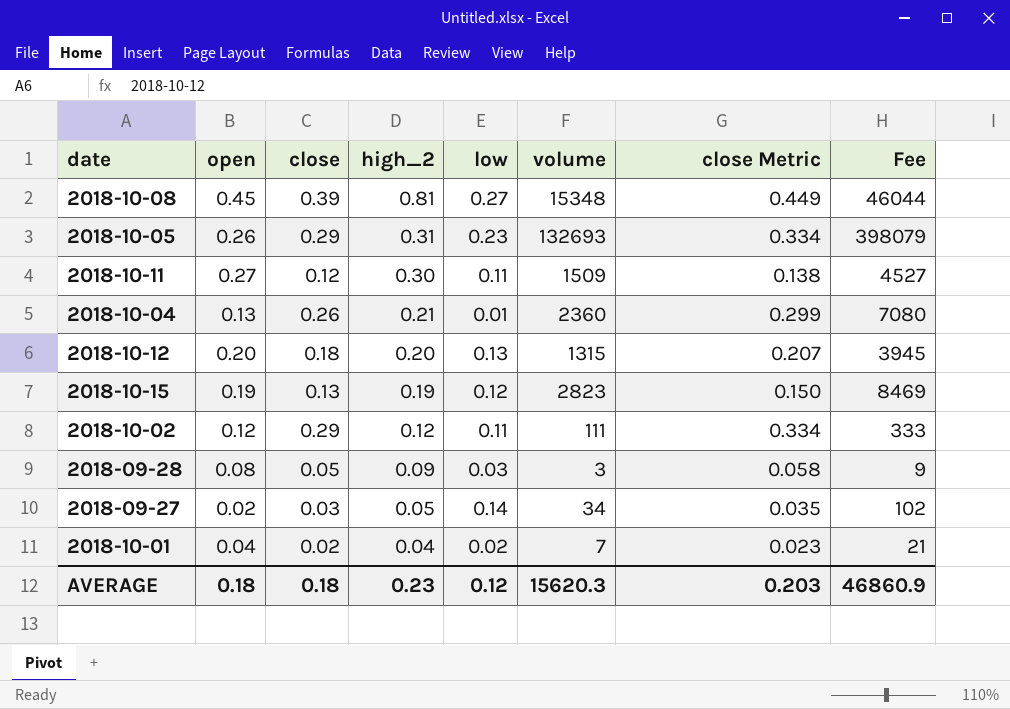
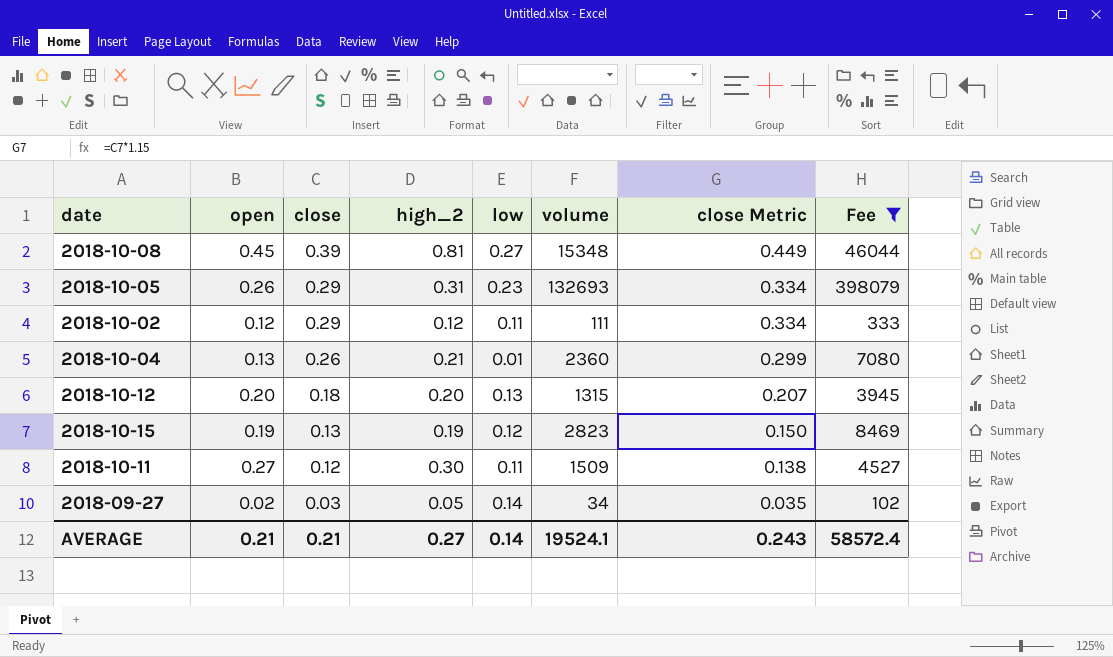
filter: none -> Fee >= 102
row order: high_2 descending -> close descending
AVERAGE | open: 0.18 -> 0.21
AVERAGE | close: 0.18 -> 0.21
AVERAGE | high_2: 0.23 -> 0.27
AVERAGE | low: 0.12 -> 0.14
AVERAGE | volume: 15620.3 -> 19524.1
AVERAGE | close Metric: 0.203 -> 0.243
AVERAGE | Fee: 46860.9 -> 58572.4

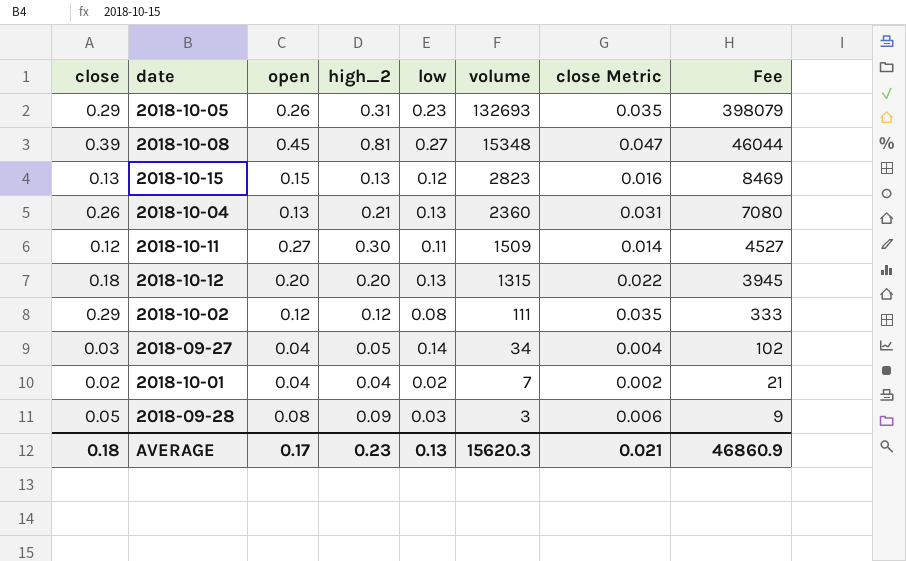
filter: Fee >= 102 -> none
row order: close descending -> volume descending
column close | position: 3 -> 1
column close Metric | formula: [close] * 1.15 -> [close] * 0.12
2018-10-15 | open: 0.19 -> 0.15
2018-10-15 | high_2: 0.19 -> 0.13
2018-10-04 | low: 0.01 -> 0.13
2018-10-02 | low: 0.11 -> 0.08
2018-09-27 | open: 0.02 -> 0.04
AVERAGE | close: 0.21 -> 0.18
AVERAGE | open: 0.21 -> 0.17
AVERAGE | high_2: 0.27 -> 0.23
AVERAGE | low: 0.14 -> 0.13
AVERAGE | volume: 19524.1 -> 15620.3
AVERAGE | close Metric: 0.243 -> 0.021
AVERAGE | Fee: 58572.4 -> 46860.9

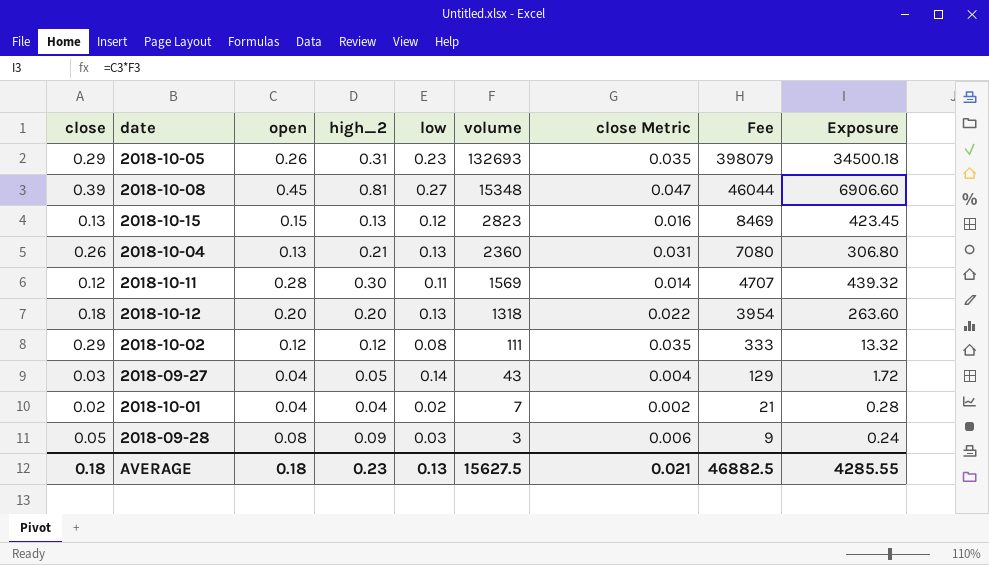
column Exposure | formula: none -> [open] * [volume]
2018-10-11 | open: 0.27 -> 0.28
2018-10-11 | volume: 1509 -> 1569
2018-10-11 | Fee: 4527 -> 4707
2018-10-12 | volume: 1315 -> 1318
2018-10-12 | Fee: 3945 -> 3954
2018-09-27 | volume: 34 -> 43
2018-09-27 | Fee: 102 -> 129
AVERAGE | open: 0.17 -> 0.18
AVERAGE | volume: 15620.3 -> 15627.5
AVERAGE | Fee: 46860.9 -> 46882.5

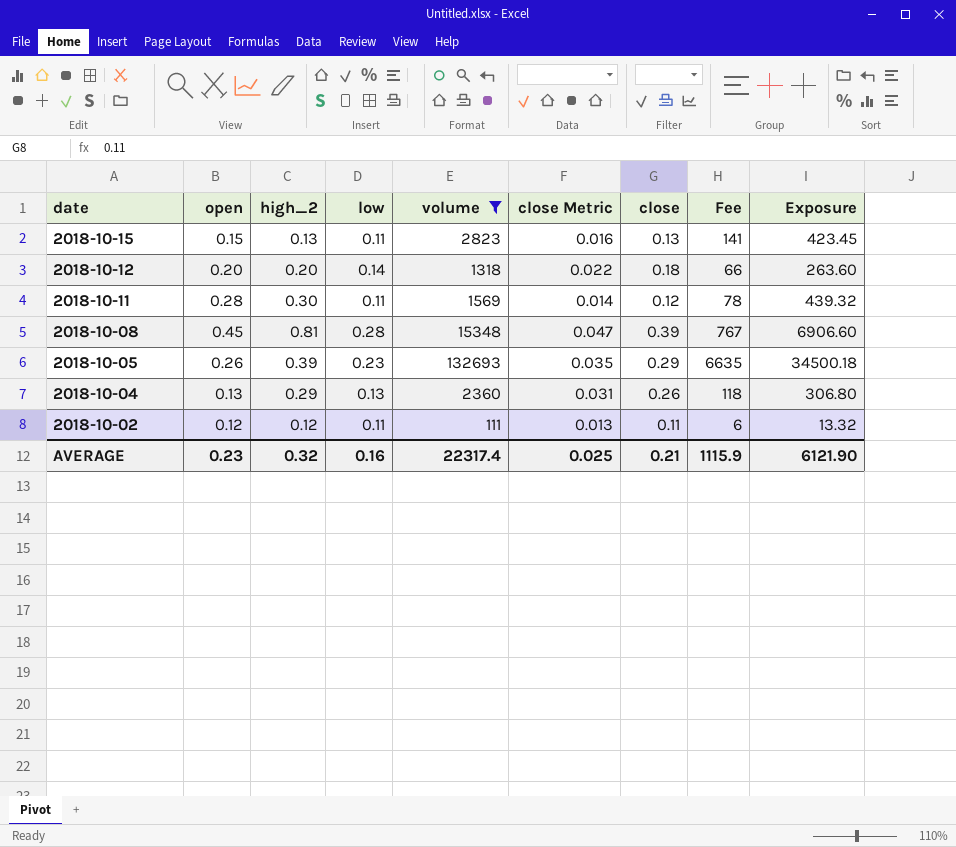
filter: none -> volume >= 111
row order: volume descending -> date descending
column close | position: 1 -> 7
column Fee | formula: [volume] * 3 -> [volume] * 0.05
2018-10-15 | low: 0.12 -> 0.11
2018-10-12 | low: 0.13 -> 0.14
2018-10-08 | low: 0.27 -> 0.28
2018-10-05 | high_2: 0.31 -> 0.39
2018-10-04 | high_2: 0.21 -> 0.29
2018-10-02 | low: 0.08 -> 0.11
2018-10-02 | close Metric: 0.035 -> 0.013
2018-10-02 | close: 0.29 -> 0.11
AVERAGE | open: 0.18 -> 0.23
AVERAGE | high_2: 0.23 -> 0.32
AVERAGE | low: 0.13 -> 0.16
AVERAGE | volume: 15627.5 -> 22317.4
AVERAGE | close Metric: 0.021 -> 0.025
AVERAGE | close: 0.18 -> 0.21
AVERAGE | Fee: 46882.5 -> 1115.9
AVERAGE | Exposure: 4285.55 -> 6121.90

